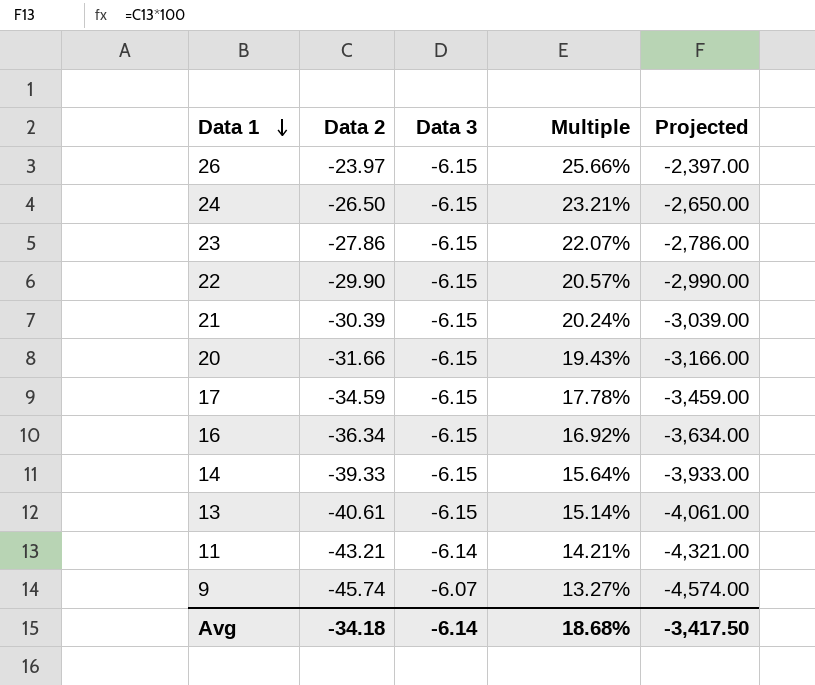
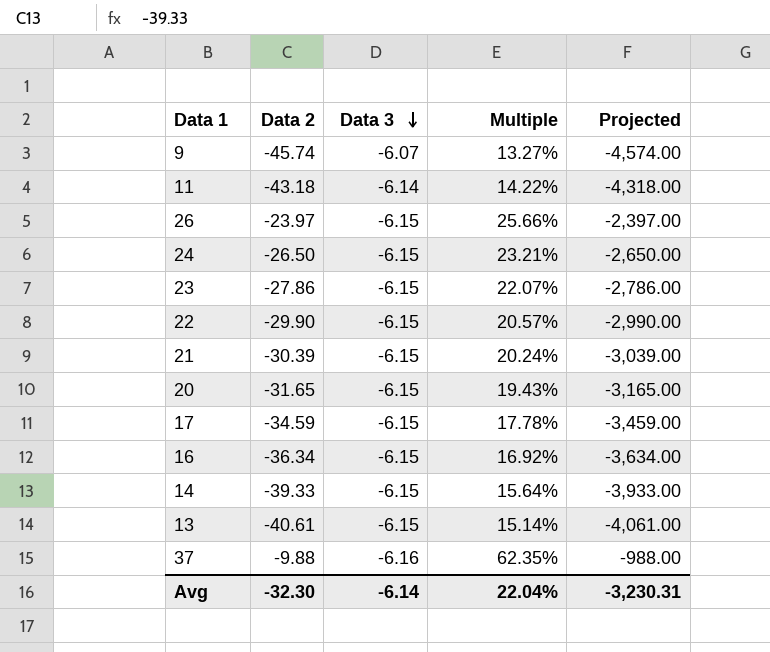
row order: Data 1 descending -> Data 3 descending
11 | Data 2: -43.21 -> -43.18
11 | Multiple: 14.21% -> 14.22%
11 | Projected: -4,321.00 -> -4,318.00
20 | Data 2: -31.66 -> -31.65
20 | Projected: -3,166.00 -> -3,165.00
row 37: none -> -9.88 | -6.16 | 62.35% | -988.00
Avg | Data 2: -34.18 -> -32.30
Avg | Multiple: 18.68% -> 22.04%
Avg | Projected: -3,417.50 -> -3,230.31

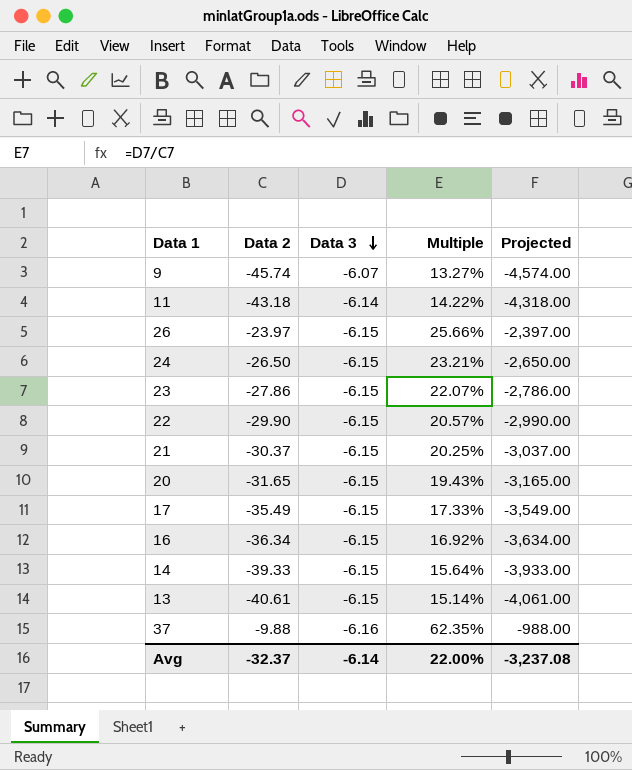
21 | Data 2: -30.39 -> -30.37
21 | Multiple: 20.24% -> 20.25%
21 | Projected: -3,039.00 -> -3,037.00
17 | Data 2: -34.59 -> -35.49
17 | Multiple: 17.78% -> 17.33%
17 | Projected: -3,459.00 -> -3,549.00
Avg | Data 2: -32.30 -> -32.37
Avg | Multiple: 22.04% -> 22.00%
Avg | Projected: -3,230.31 -> -3,237.08

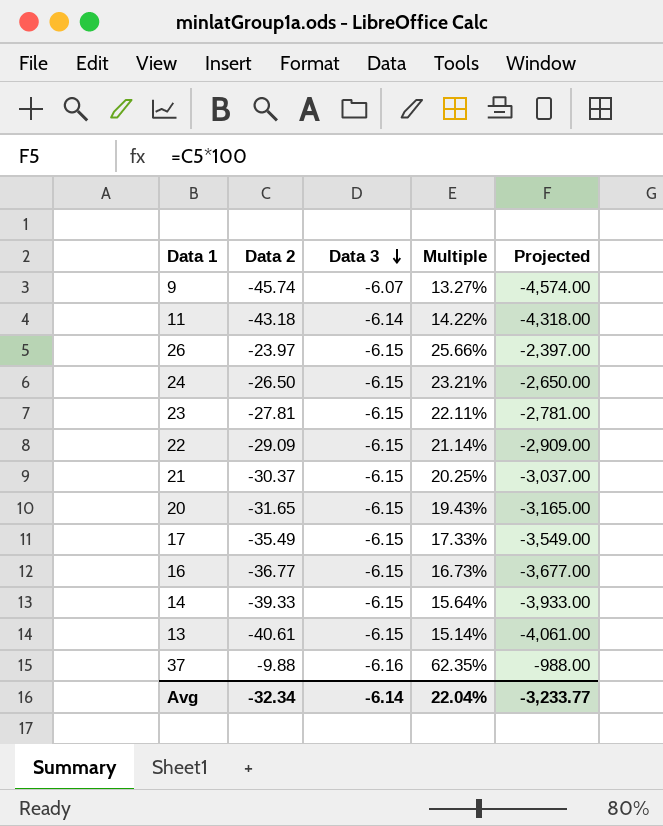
23 | Data 2: -27.86 -> -27.81
23 | Multiple: 22.07% -> 22.11%
23 | Projected: -2,786.00 -> -2,781.00
22 | Data 2: -29.90 -> -29.09
22 | Multiple: 20.57% -> 21.14%
22 | Projected: -2,990.00 -> -2,909.00
16 | Data 2: -36.34 -> -36.77
16 | Multiple: 16.92% -> 16.73%
16 | Projected: -3,634.00 -> -3,677.00
Avg | Data 2: -32.37 -> -32.34
Avg | Multiple: 22.00% -> 22.04%
Avg | Projected: -3,237.08 -> -3,233.77

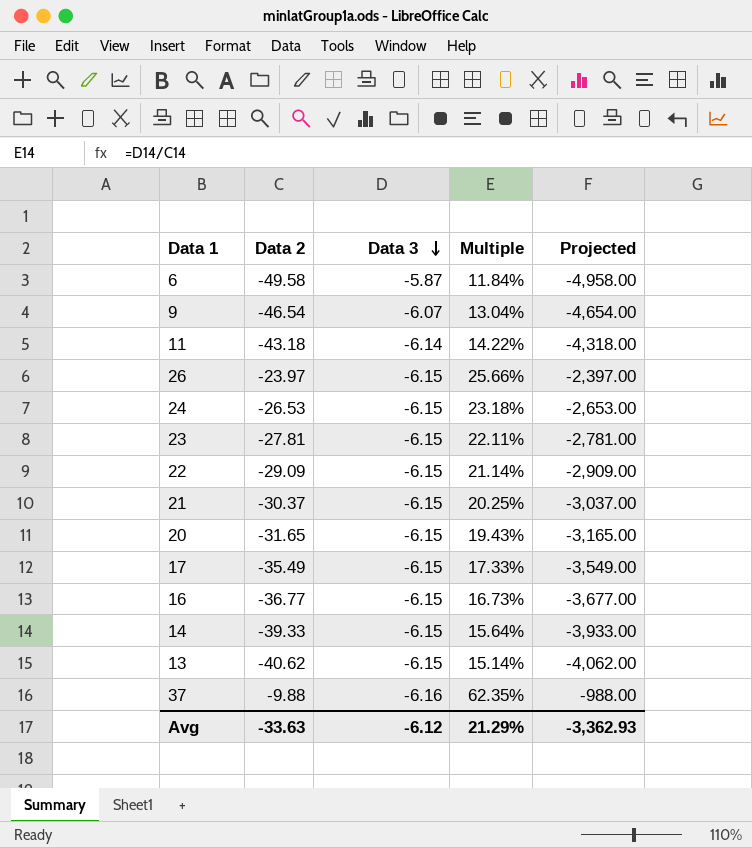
row 6: none -> -49.58 | -5.87 | 11.84% | -4,958.00
9 | Data 2: -45.74 -> -46.54
9 | Multiple: 13.27% -> 13.04%
9 | Projected: -4,574.00 -> -4,654.00
24 | Data 2: -26.50 -> -26.53
24 | Multiple: 23.21% -> 23.18%
24 | Projected: -2,650.00 -> -2,653.00
13 | Data 2: -40.61 -> -40.62
13 | Projected: -4,061.00 -> -4,062.00
Avg | Data 2: -32.34 -> -33.63
Avg | Data 3: -6.14 -> -6.12
Avg | Multiple: 22.04% -> 21.29%
Avg | Projected: -3,233.77 -> -3,362.93

